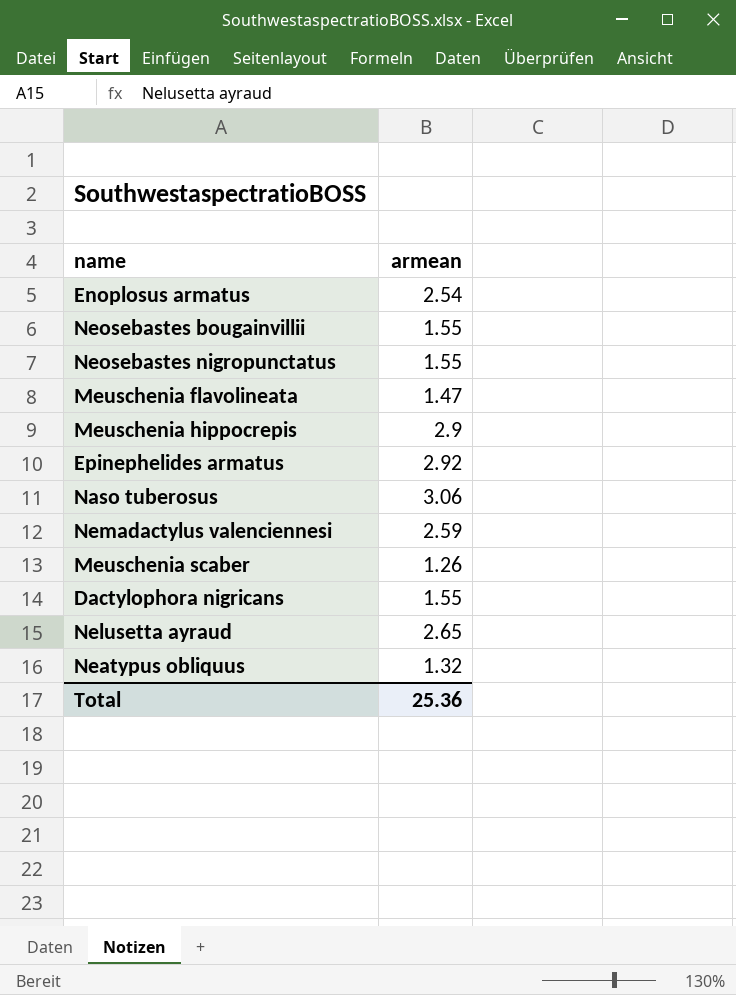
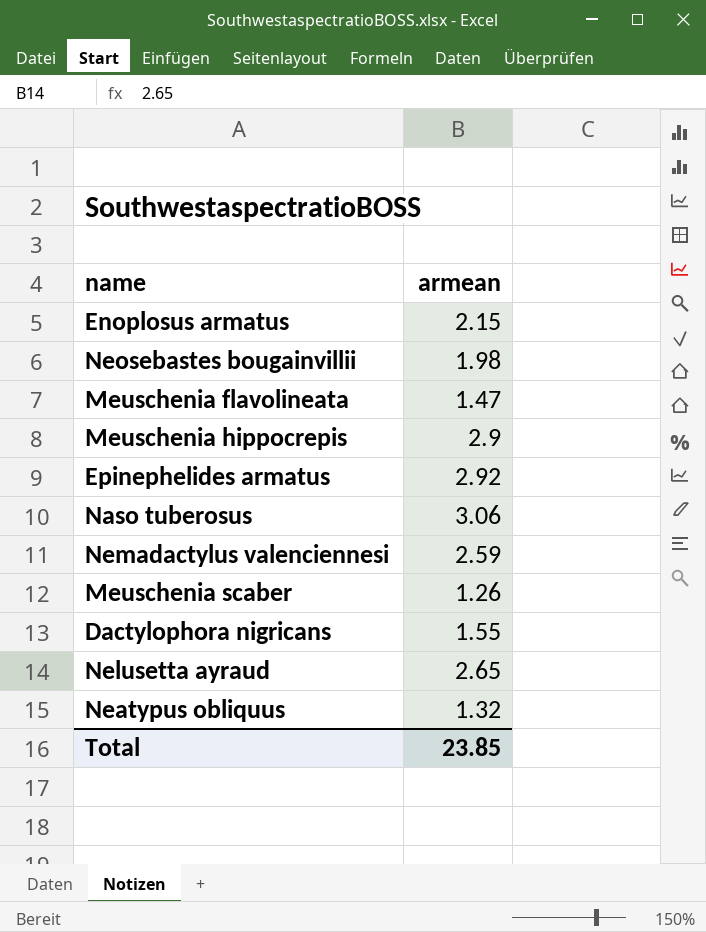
row Neosebastes nigropunctatus: 1.55 -> none
Enoplosus armatus | armean: 2.54 -> 2.15
Neosebastes bougainvillii | armean: 1.55 -> 1.98
Total | armean: 25.36 -> 23.85

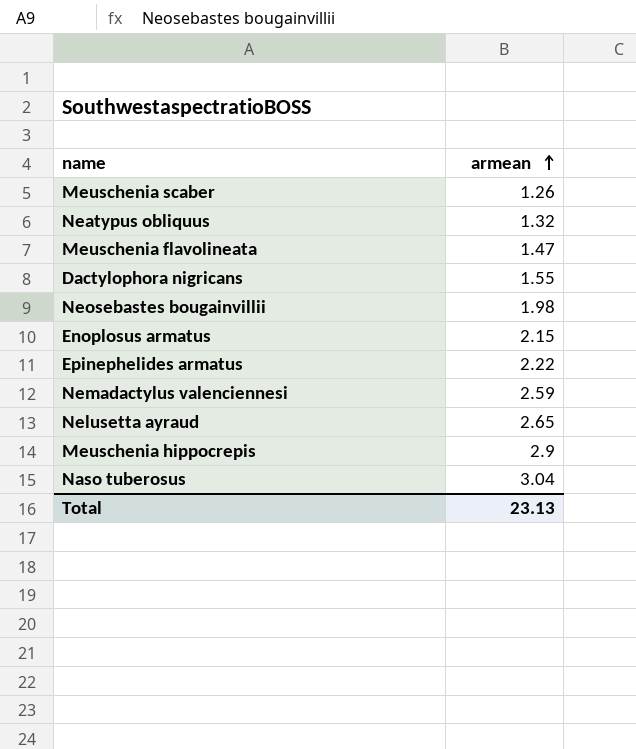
row order: none -> armean ascending
Epinephelides armatus | armean: 2.92 -> 2.22
Naso tuberosus | armean: 3.06 -> 3.04
Total | armean: 23.85 -> 23.13

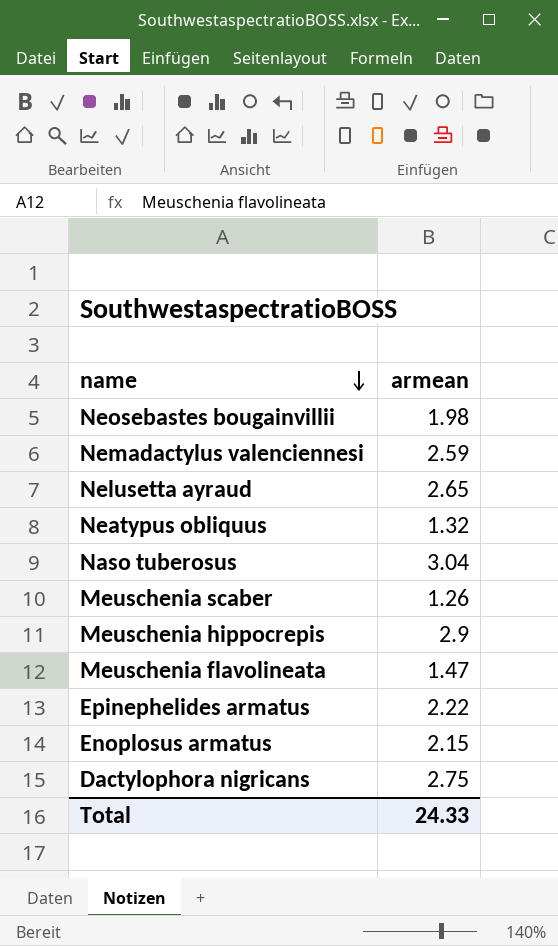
row order: armean ascending -> name descending
Dactylophora nigricans | armean: 1.55 -> 2.75
Total | armean: 23.13 -> 24.33

